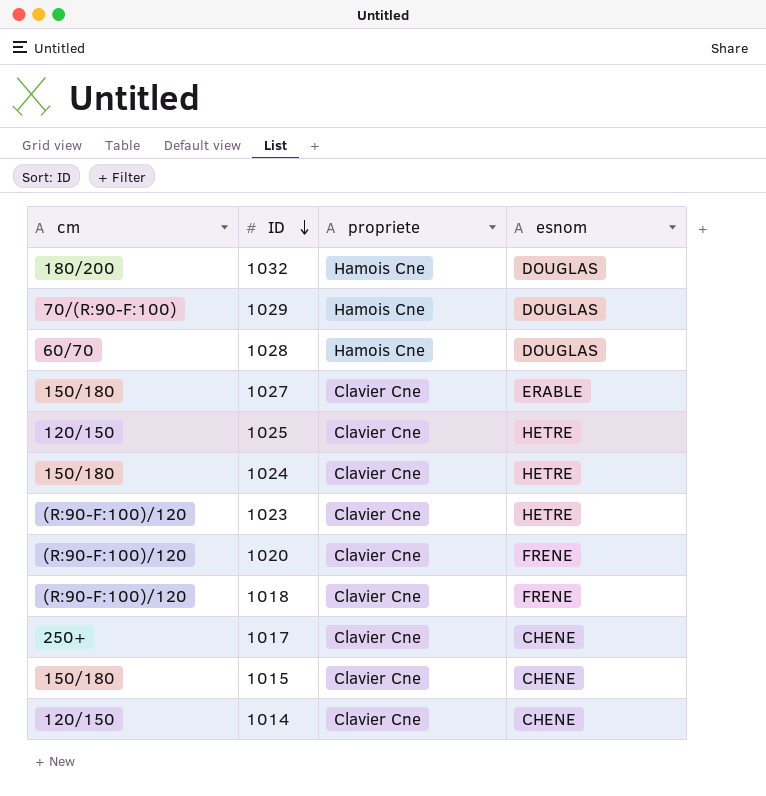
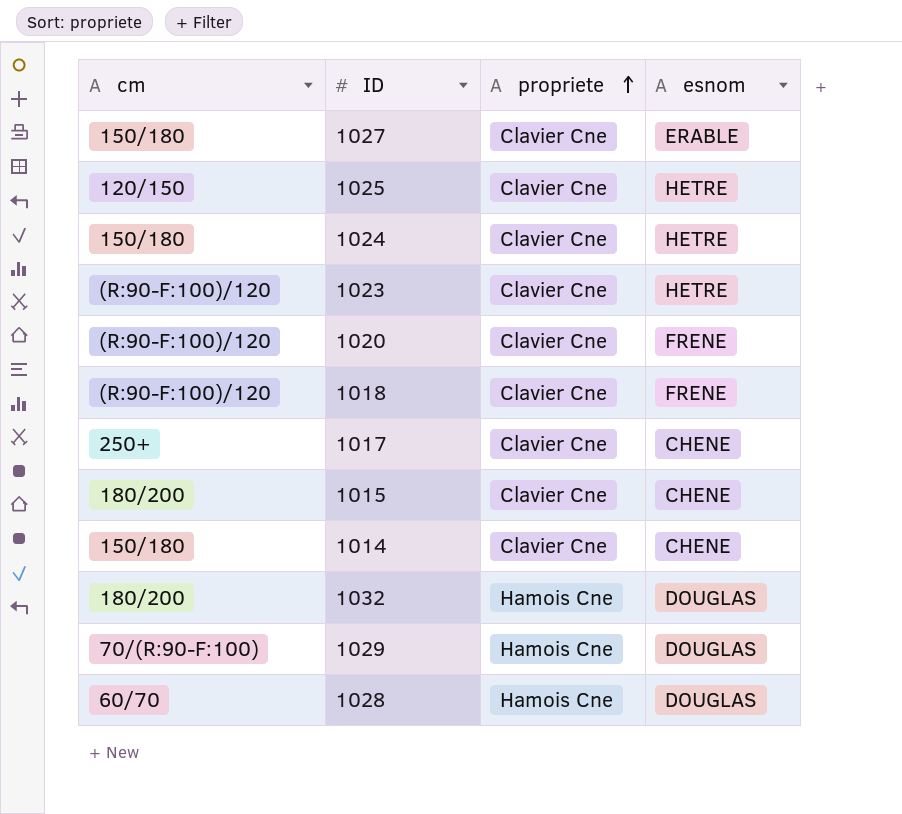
row order: ID descending -> propriete ascending
1015 | cm: 150/180 -> 180/200
1014 | cm: 120/150 -> 150/180

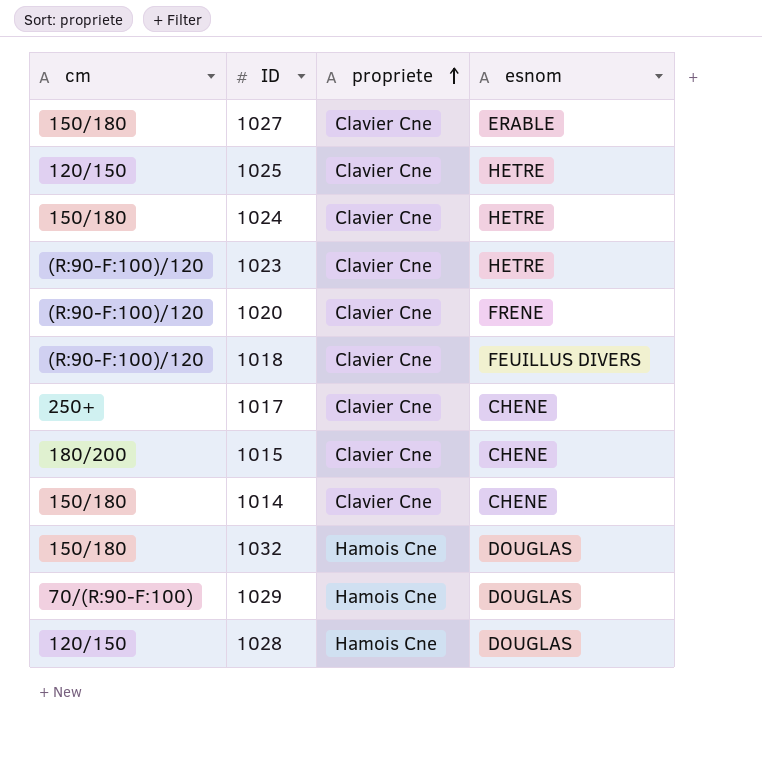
1018 | esnom: FRENE -> FEUILLUS DIVERS
1032 | cm: 180/200 -> 150/180
1028 | cm: 60/70 -> 120/150

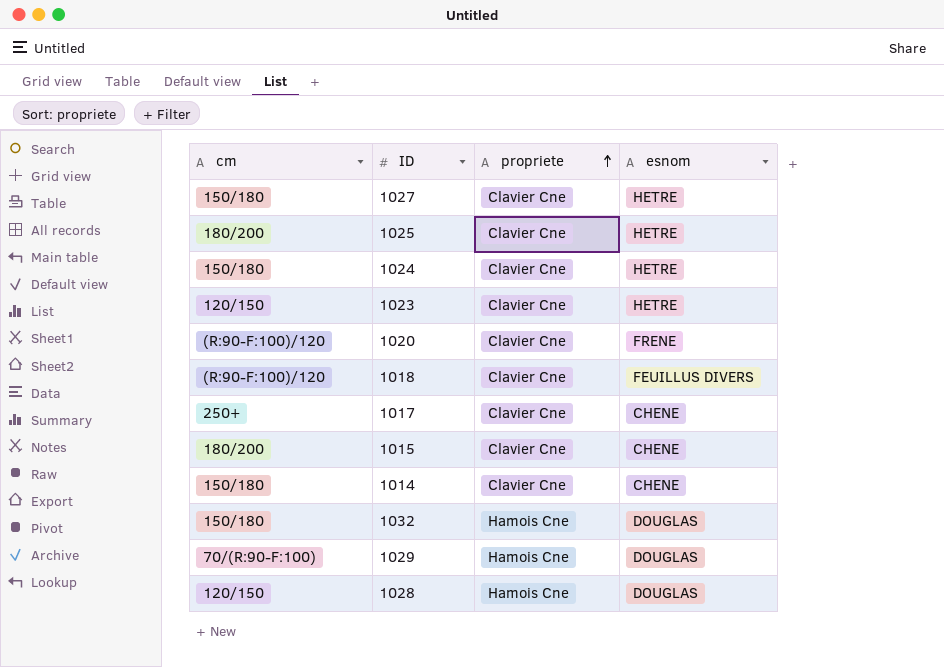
1027 | esnom: ERABLE -> HETRE
1025 | cm: 120/150 -> 180/200
1023 | cm: (R:90-F:100)/120 -> 120/150

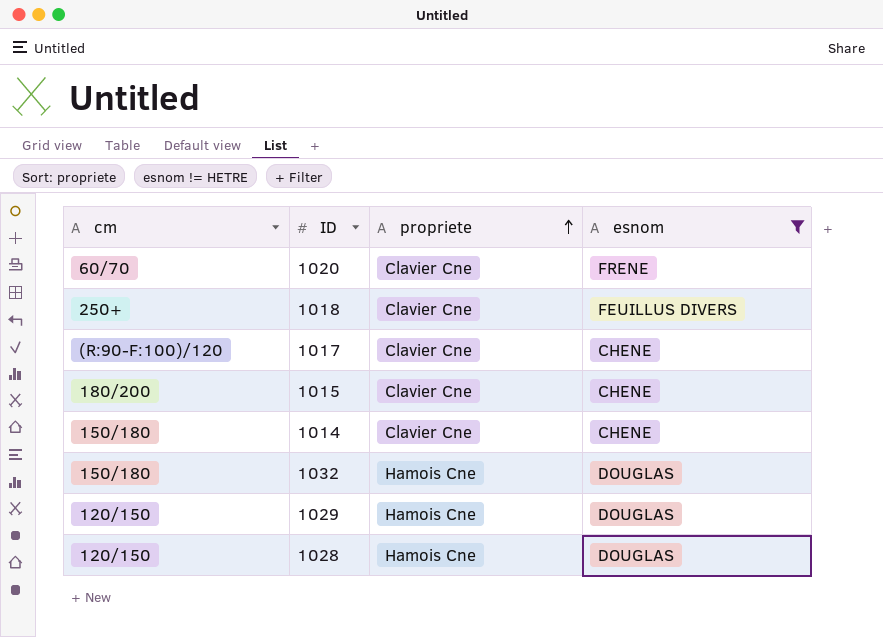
filter: none -> esnom != HETRE
1020 | cm: (R:90-F:100)/120 -> 60/70
1018 | cm: (R:90-F:100)/120 -> 250+
1017 | cm: 250+ -> (R:90-F:100)/120
1029 | cm: 70/(R:90-F:100) -> 120/150

